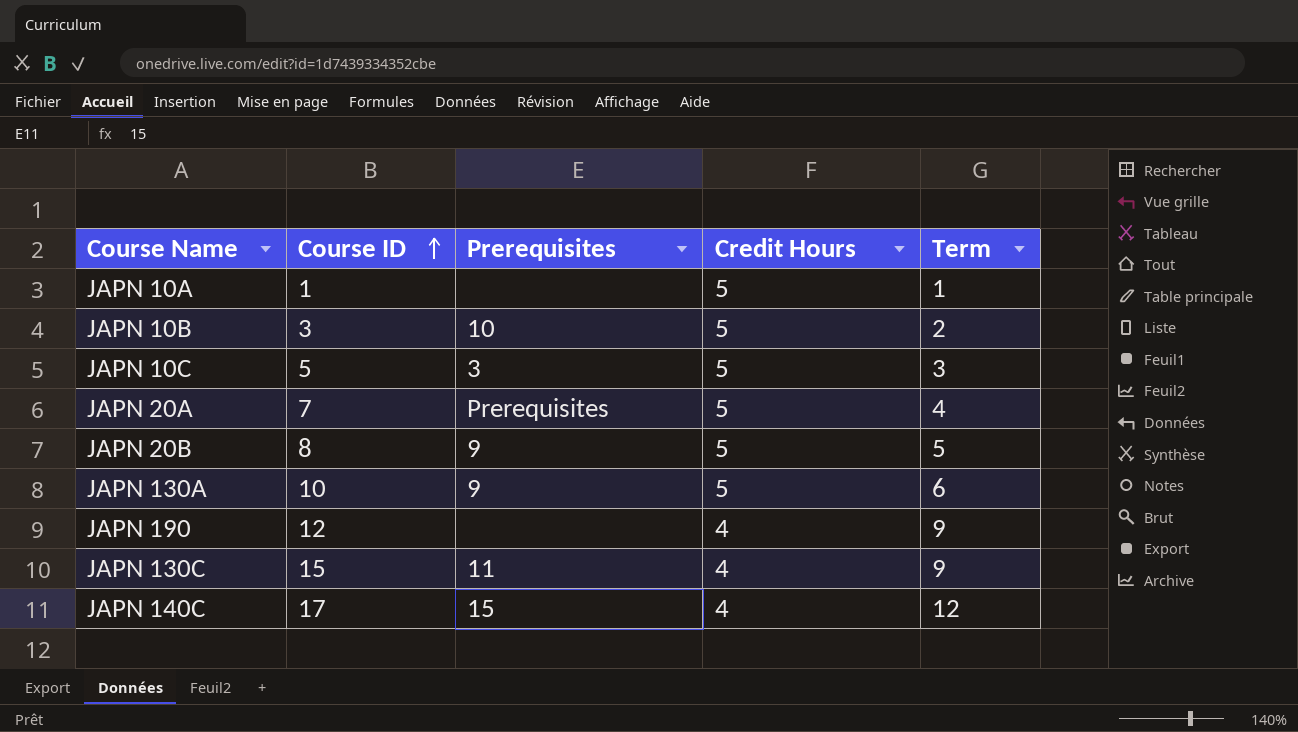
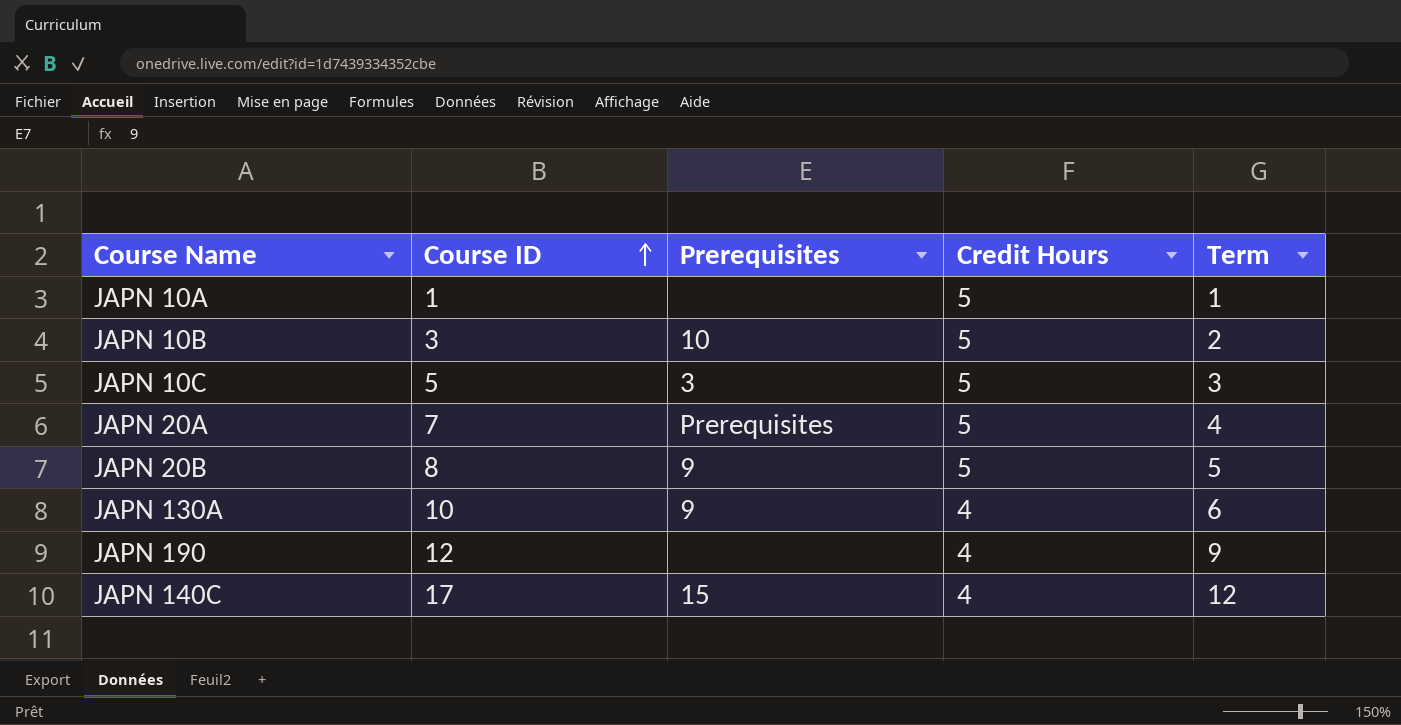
row JAPN 130C: 15 | 11 | 4 | 9 -> none
JAPN 130A | Credit Hours: 5 -> 4

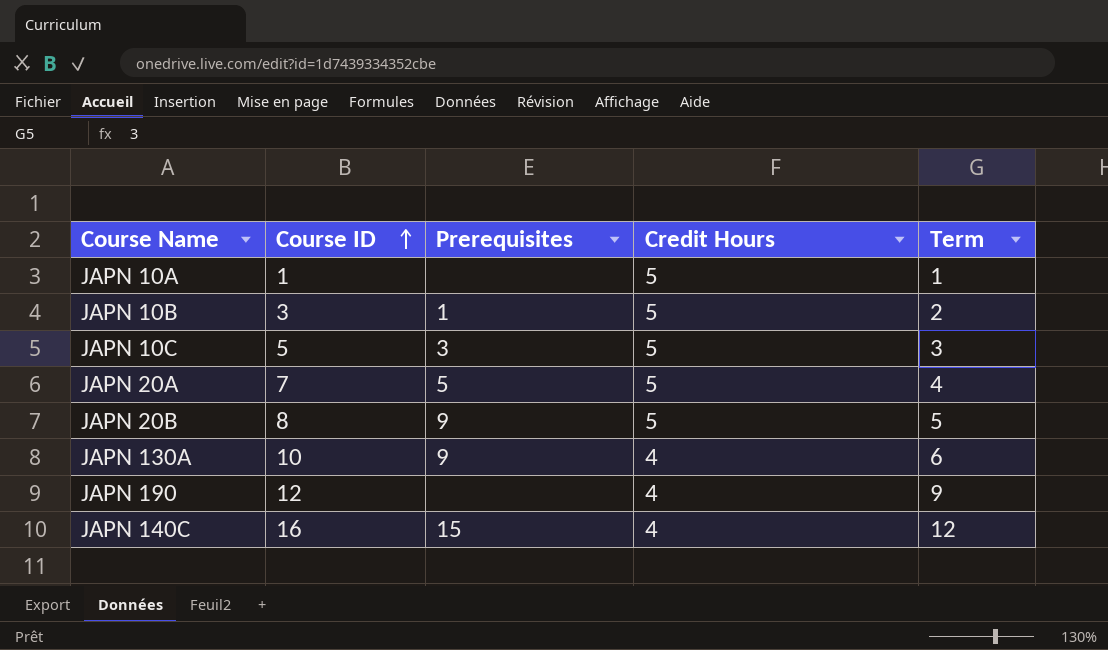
JAPN 10B | Prerequisites: 10 -> 1
JAPN 20A | Prerequisites: Prerequisites -> 5
JAPN 140C | Course ID: 17 -> 16

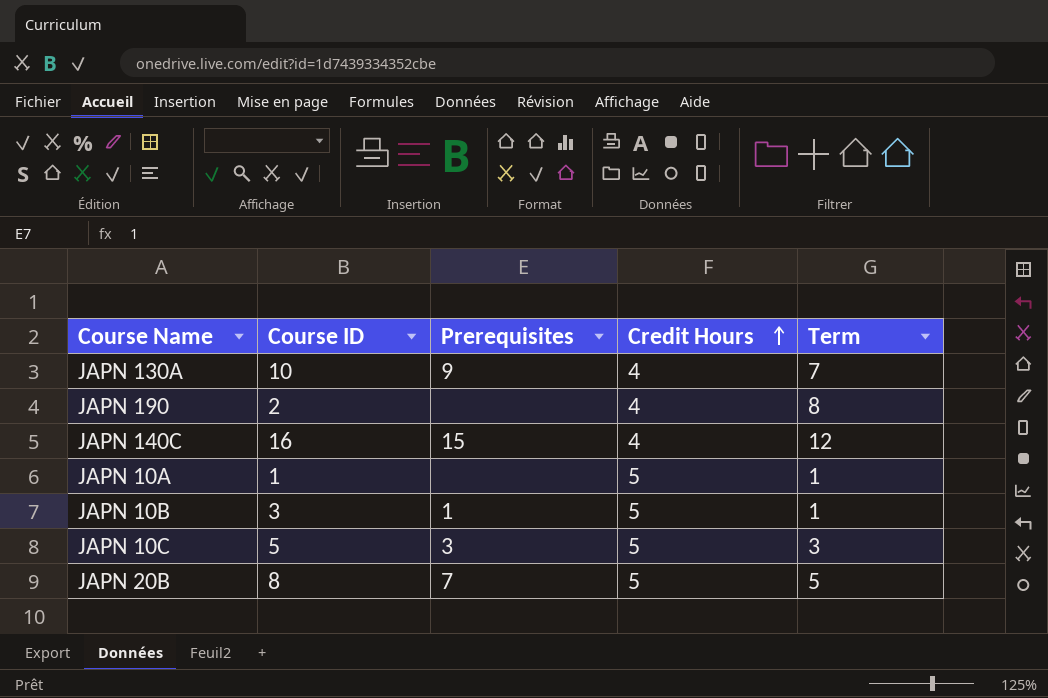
row order: Course ID ascending -> Credit Hours ascending
row JAPN 20A: 7 | 5 | 5 | 4 -> none
JAPN 130A | Term: 6 -> 7
JAPN 190 | Course ID: 12 -> 2
JAPN 190 | Term: 9 -> 8
JAPN 10B | Term: 2 -> 1
JAPN 20B | Prerequisites: 9 -> 7

